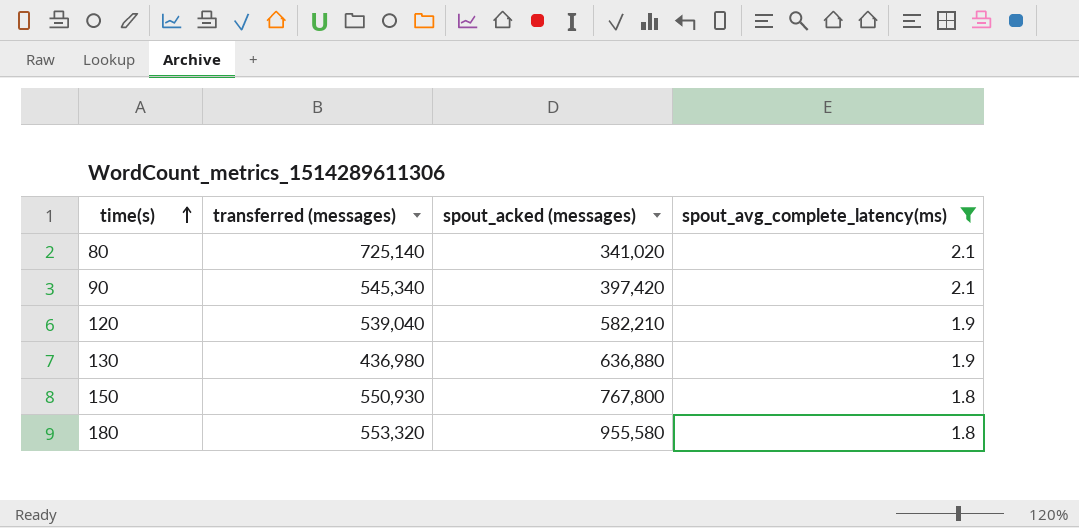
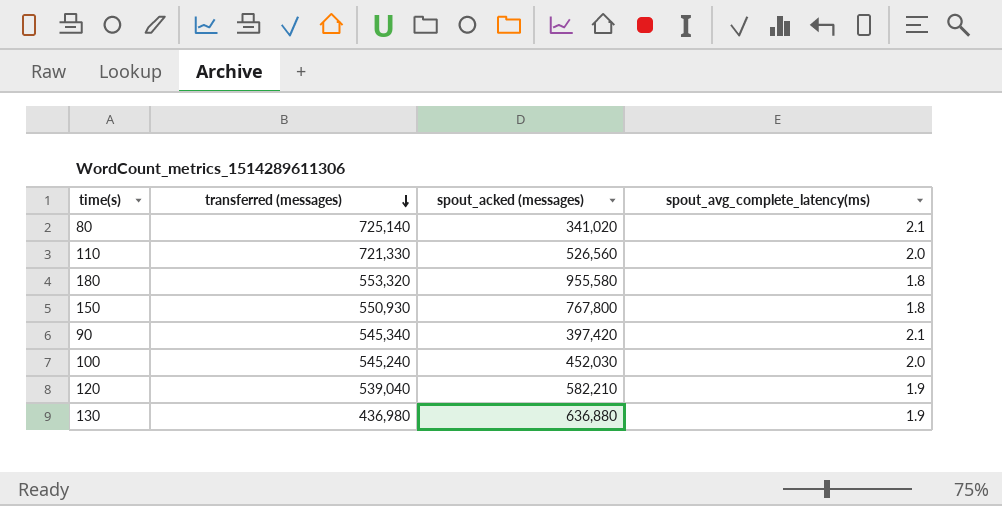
filter: spout_avg_complete_latency(ms) != 2.0 -> none
row order: time(s) ascending -> transferred (messages) descending

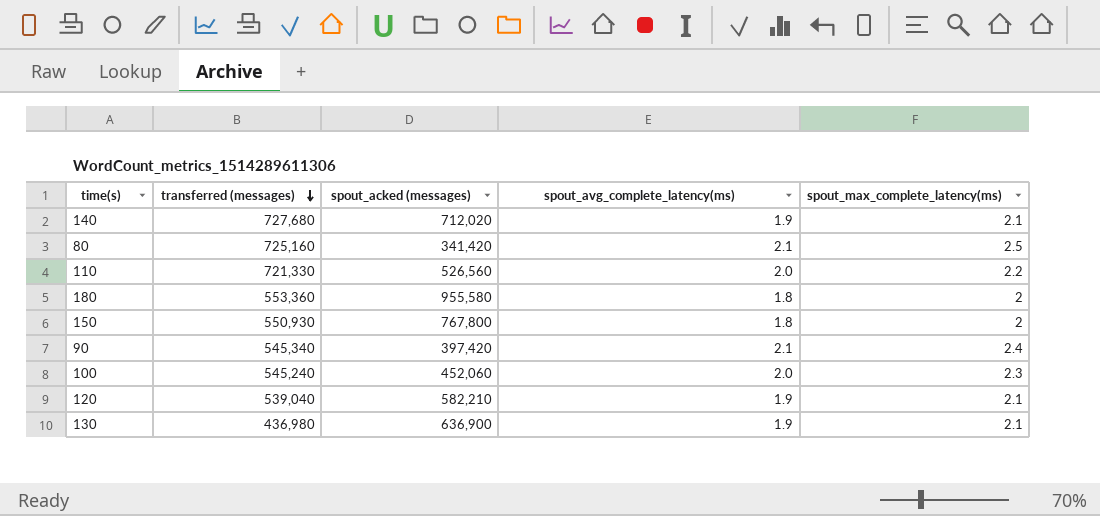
column spout_max_complete_latency(ms) | position: none -> 5
row 140: none -> 727,680 | 712,020 | 1.9 | 2.1
80 | transferred (messages): 725,140 -> 725,160
80 | spout_acked (messages): 341,020 -> 341,420
180 | transferred (messages): 553,320 -> 553,360
100 | spout_acked (messages): 452,030 -> 452,060
130 | spout_acked (messages): 636,880 -> 636,900

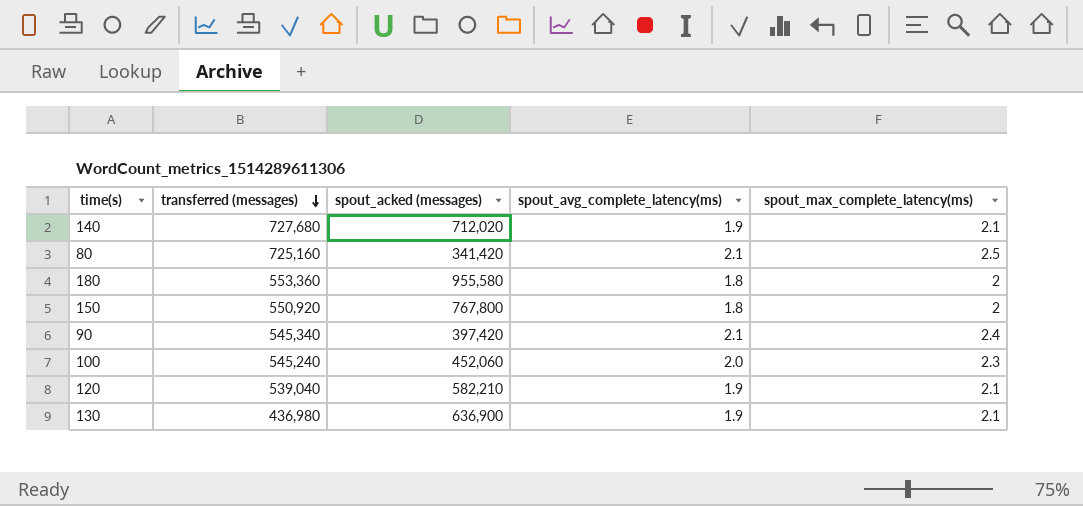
row 110: 721,330 | 526,560 | 2.0 | 2.2 -> none
150 | transferred (messages): 550,930 -> 550,920

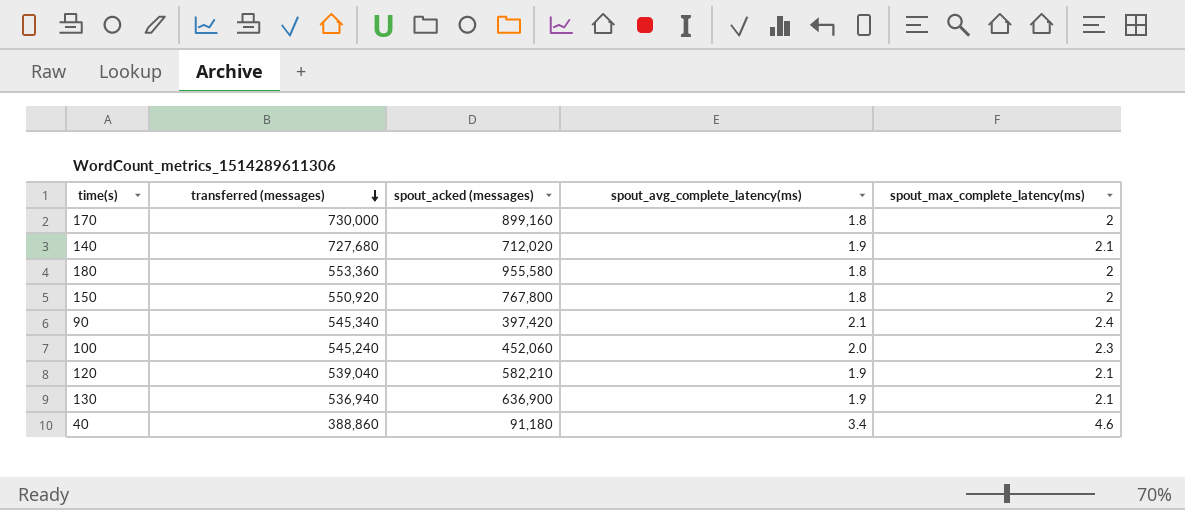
row 80: 725,160 | 341,420 | 2.1 | 2.5 -> none
row 170: none -> 730,000 | 899,160 | 1.8 | 2
130 | transferred (messages): 436,980 -> 536,940
row 40: none -> 388,860 | 91,180 | 3.4 | 4.6

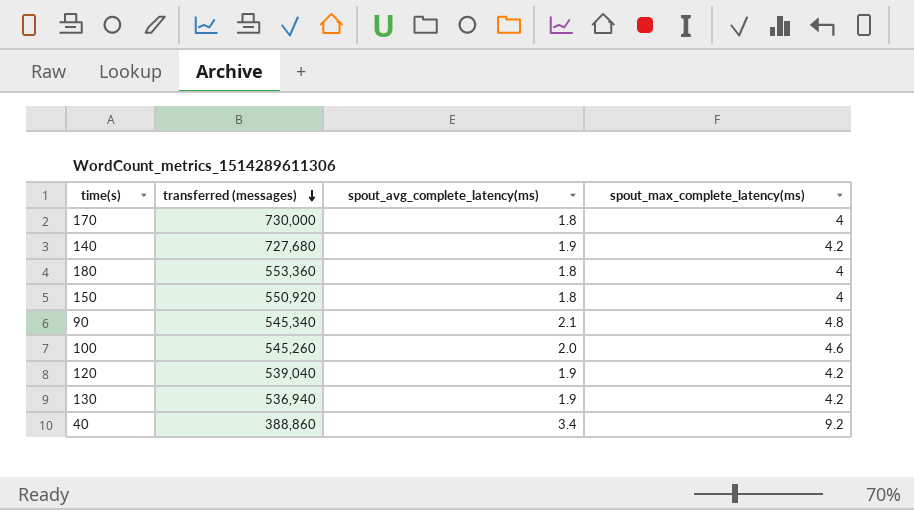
column spout_acked (messages) | position: 3 -> none
170 | spout_max_complete_latency(ms): 2 -> 4
140 | spout_max_complete_latency(ms): 2.1 -> 4.2
180 | spout_max_complete_latency(ms): 2 -> 4
150 | spout_max_complete_latency(ms): 2 -> 4
90 | spout_max_complete_latency(ms): 2.4 -> 4.8
100 | transferred (messages): 545,240 -> 545,260
100 | spout_max_complete_latency(ms): 2.3 -> 4.6
120 | spout_max_complete_latency(ms): 2.1 -> 4.2
130 | spout_max_complete_latency(ms): 2.1 -> 4.2
40 | spout_max_complete_latency(ms): 4.6 -> 9.2

